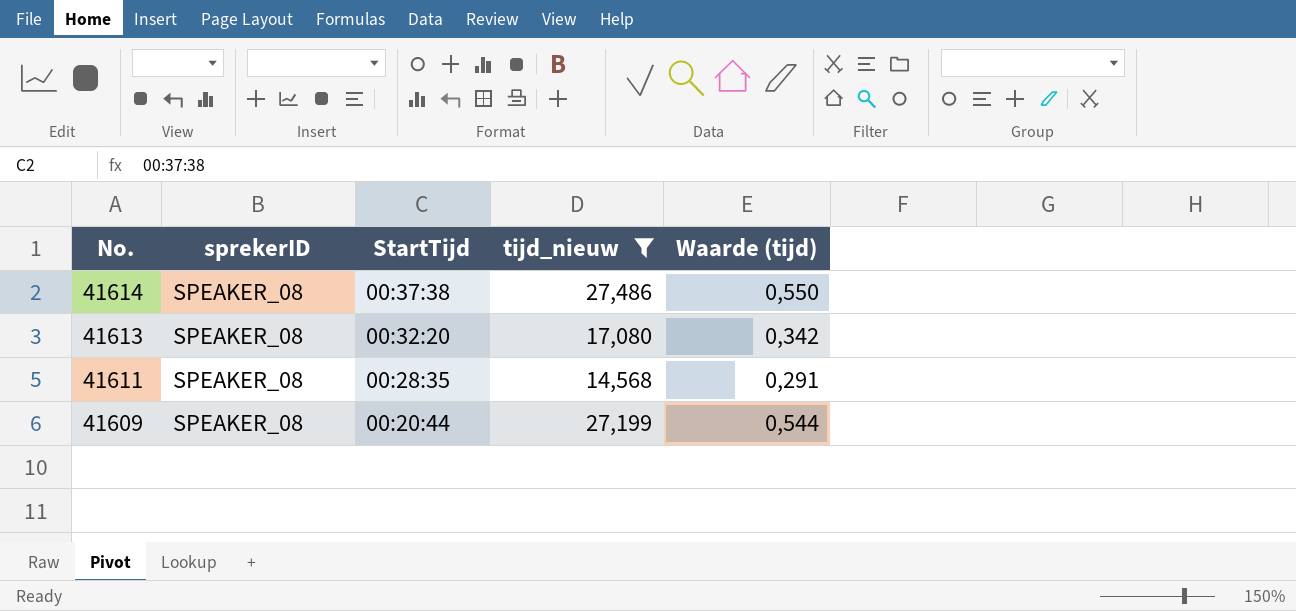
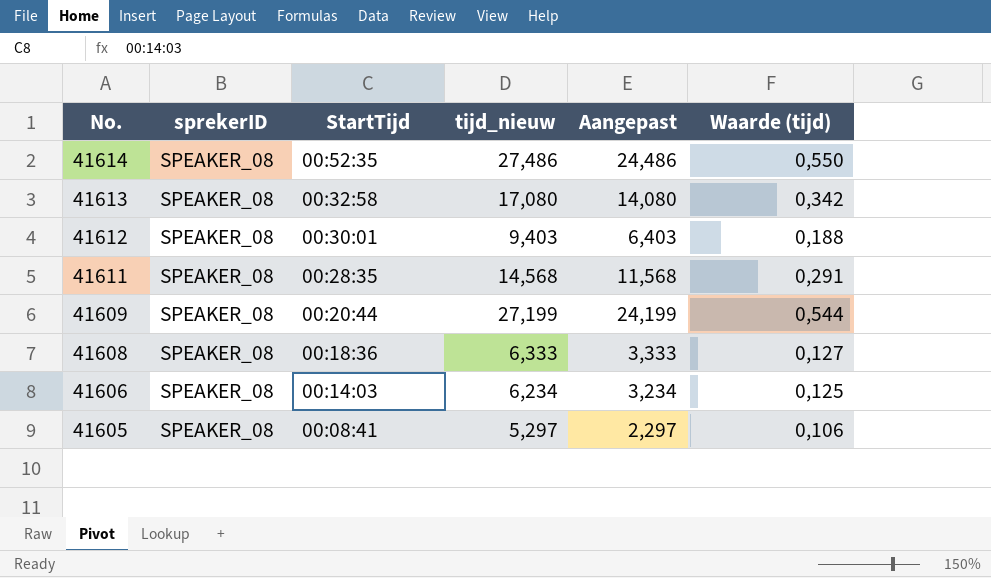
filter: tijd_nieuw >= 14,568 -> none
column Aangepast | formula: none -> [tijd_nieuw] - 3
41614 | StartTijd: 00:37:38 -> 00:52:35
41613 | StartTijd: 00:32:20 -> 00:32:58

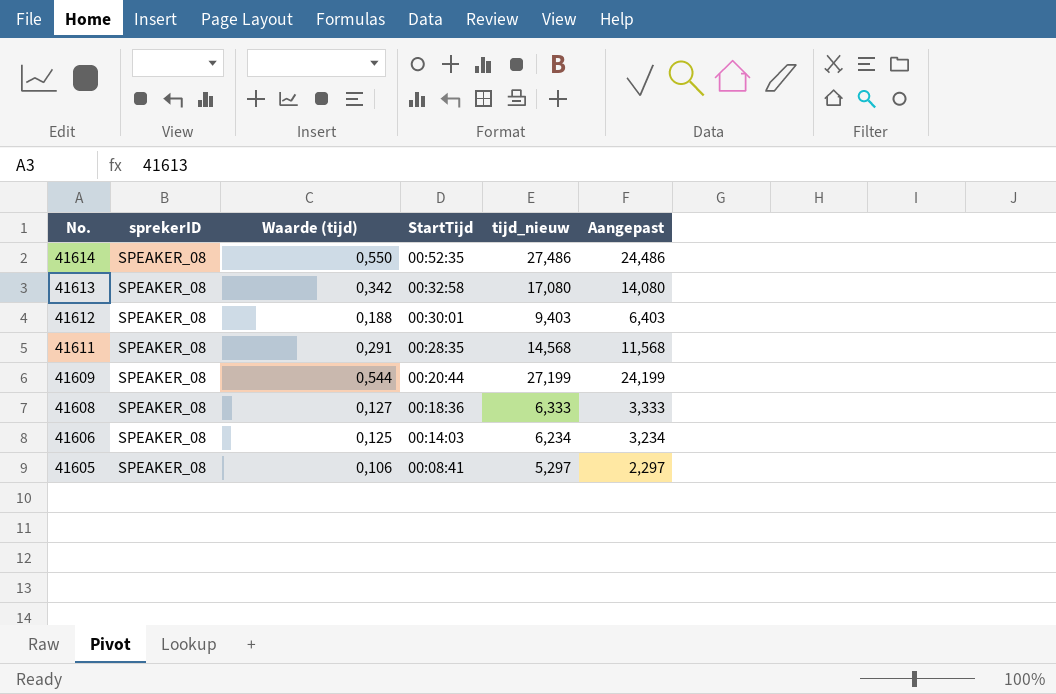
column Waarde (tijd) | position: 6 -> 3

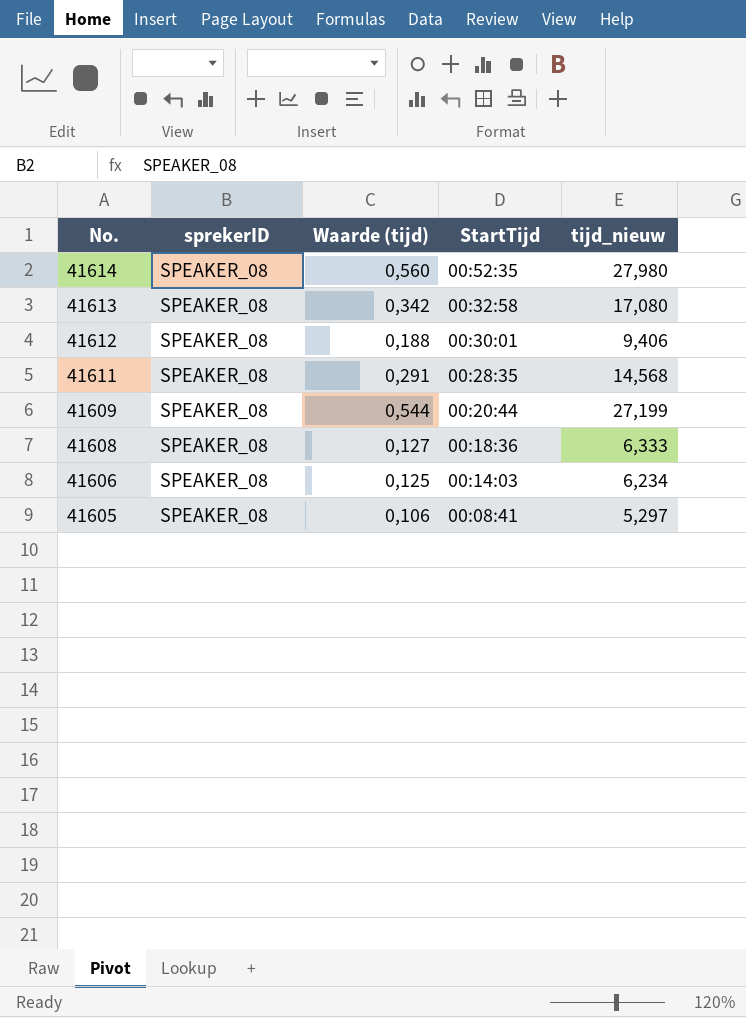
column Aangepast | formula: [tijd_nieuw] - 3 -> none
41614 | Waarde (tijd): 0,550 -> 0,560
41614 | tijd_nieuw: 27,486 -> 27,980
41612 | tijd_nieuw: 9,403 -> 9,406

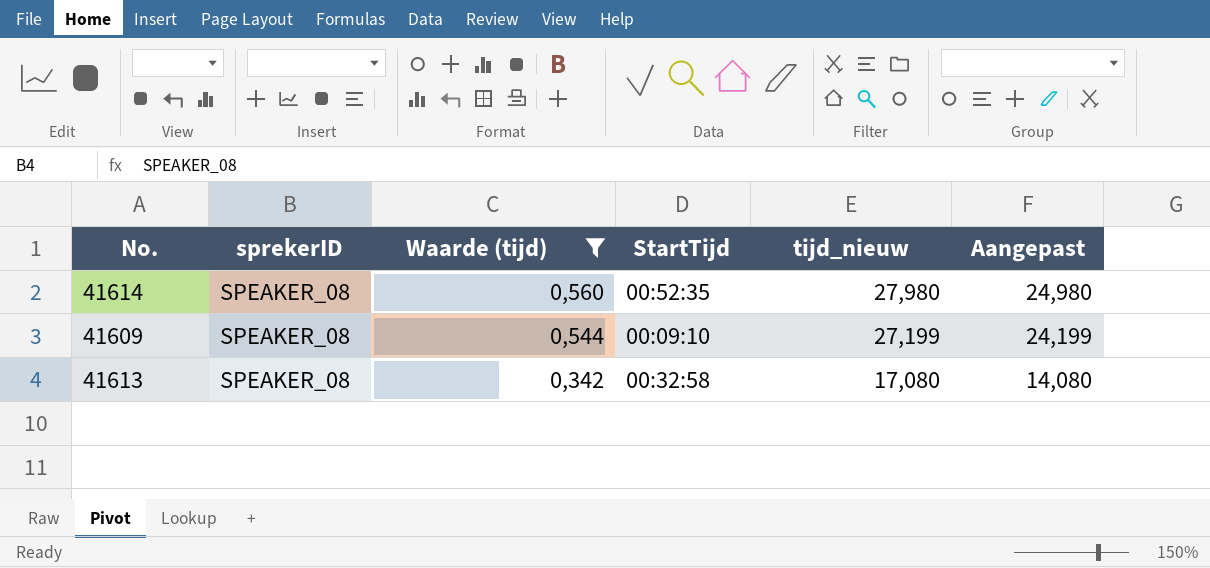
filter: none -> Waarde (tijd) >= 0,342
row order: No. descending -> Waarde (tijd) descending
column Aangepast | formula: none -> [tijd_nieuw] - 3
41609 | StartTijd: 00:20:44 -> 00:09:10

